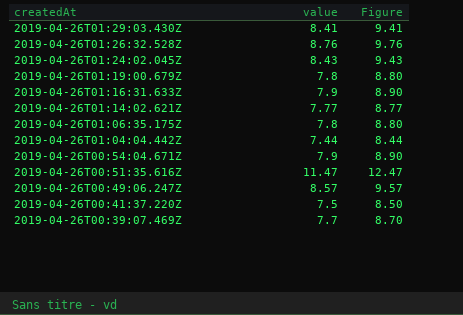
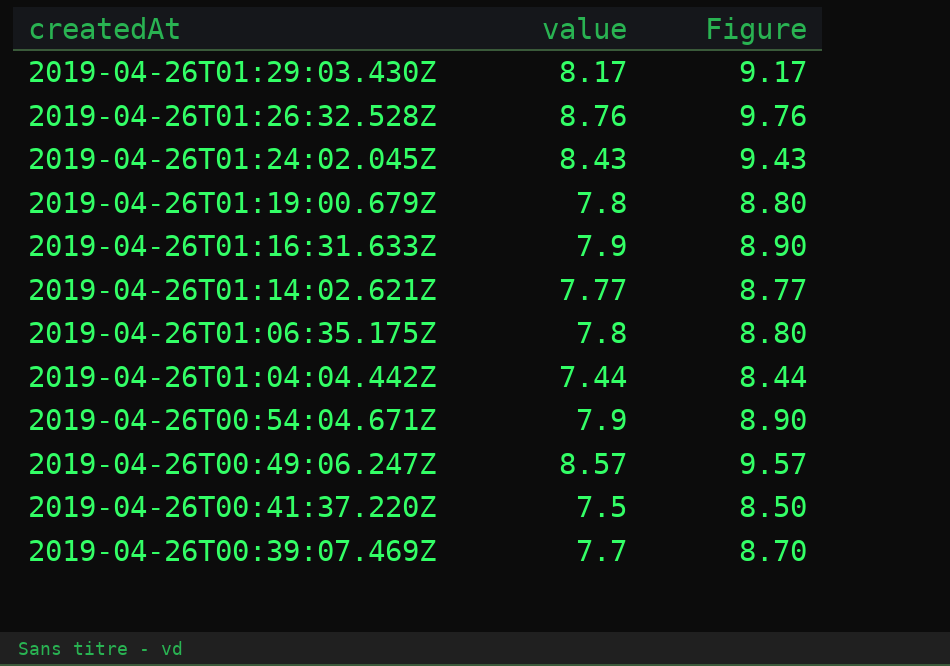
row 2019-04-26T00:51:35.616Z: 11.47 | 12.47 -> none
2019-04-26T01:29:03.430Z | value: 8.41 -> 8.17
2019-04-26T01:29:03.430Z | Figure: 9.41 -> 9.17

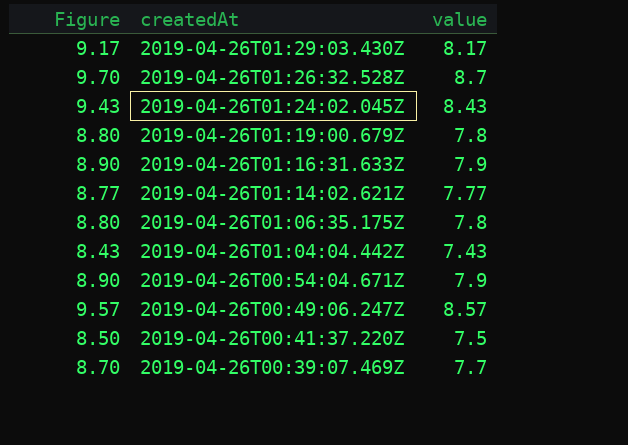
column Figure | position: 3 -> 1
2019-04-26T01:26:32.528Z | Figure: 9.76 -> 9.70
2019-04-26T01:26:32.528Z | value: 8.76 -> 8.7
2019-04-26T01:04:04.442Z | Figure: 8.44 -> 8.43
2019-04-26T01:04:04.442Z | value: 7.44 -> 7.43

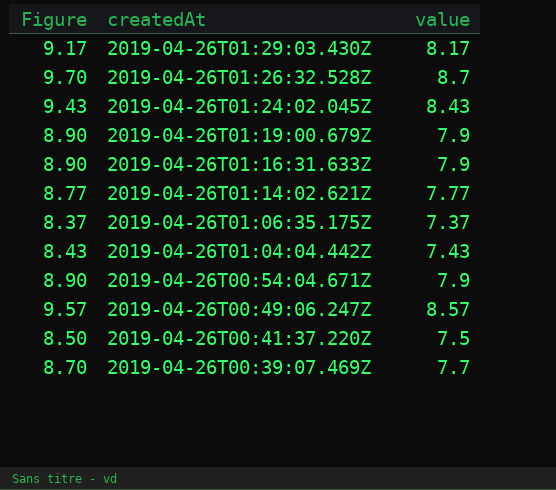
2019-04-26T01:19:00.679Z | Figure: 8.80 -> 8.90
2019-04-26T01:19:00.679Z | value: 7.8 -> 7.9
2019-04-26T01:06:35.175Z | Figure: 8.80 -> 8.37
2019-04-26T01:06:35.175Z | value: 7.8 -> 7.37

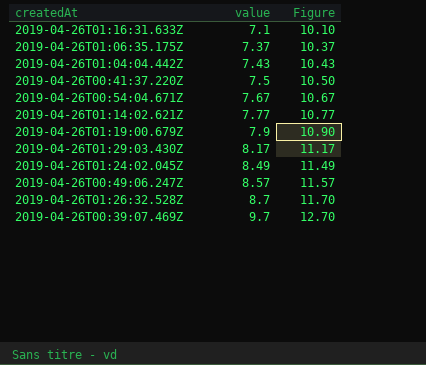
row order: createdAt descending -> value ascending
column Figure | formula: [value] + 1 -> [value] + 3
column Figure | position: 1 -> 3
2019-04-26T01:16:31.633Z | value: 7.9 -> 7.1
2019-04-26T00:54:04.671Z | value: 7.9 -> 7.67
2019-04-26T01:24:02.045Z | value: 8.43 -> 8.49
2019-04-26T00:39:07.469Z | value: 7.7 -> 9.7

